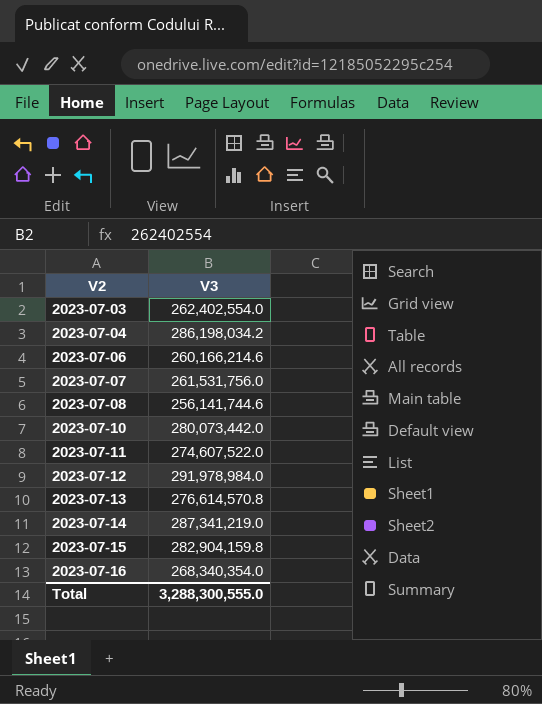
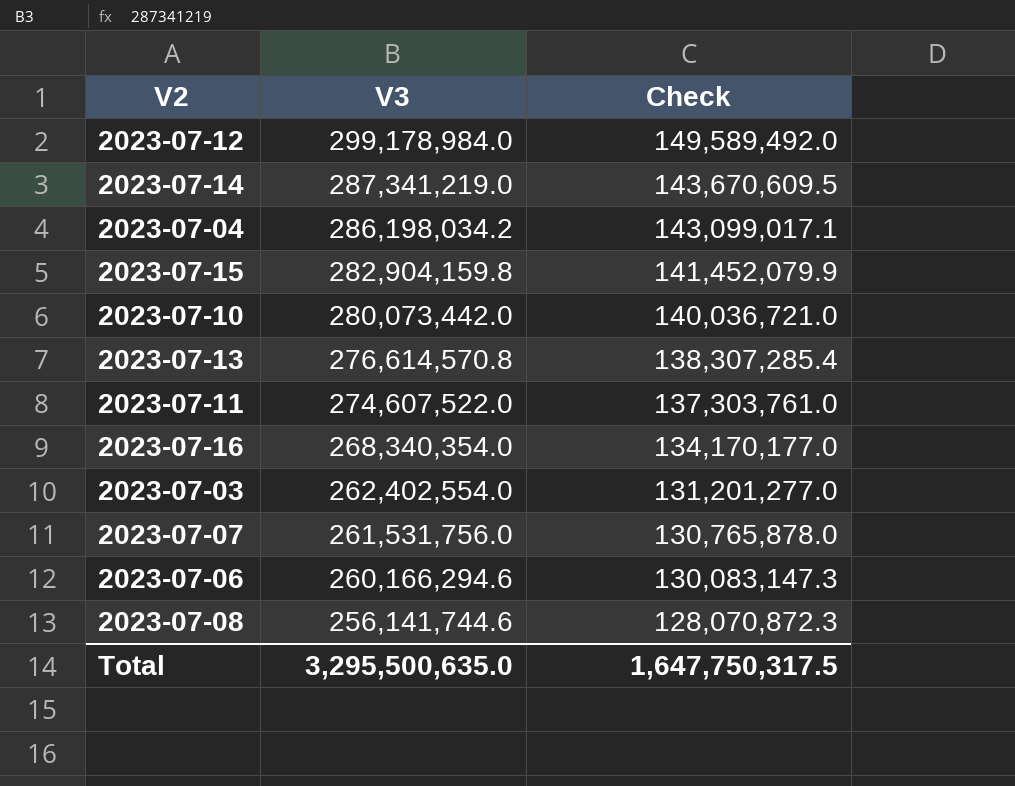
row order: V2 ascending -> V3 descending
column Check | formula: none -> [V3] * 0.5
2023-07-12 | V3: 291,978,984.0 -> 299,178,984.0
2023-07-06 | V3: 260,166,214.6 -> 260,166,294.6
Total | V3: 3,288,300,555.0 -> 3,295,500,635.0

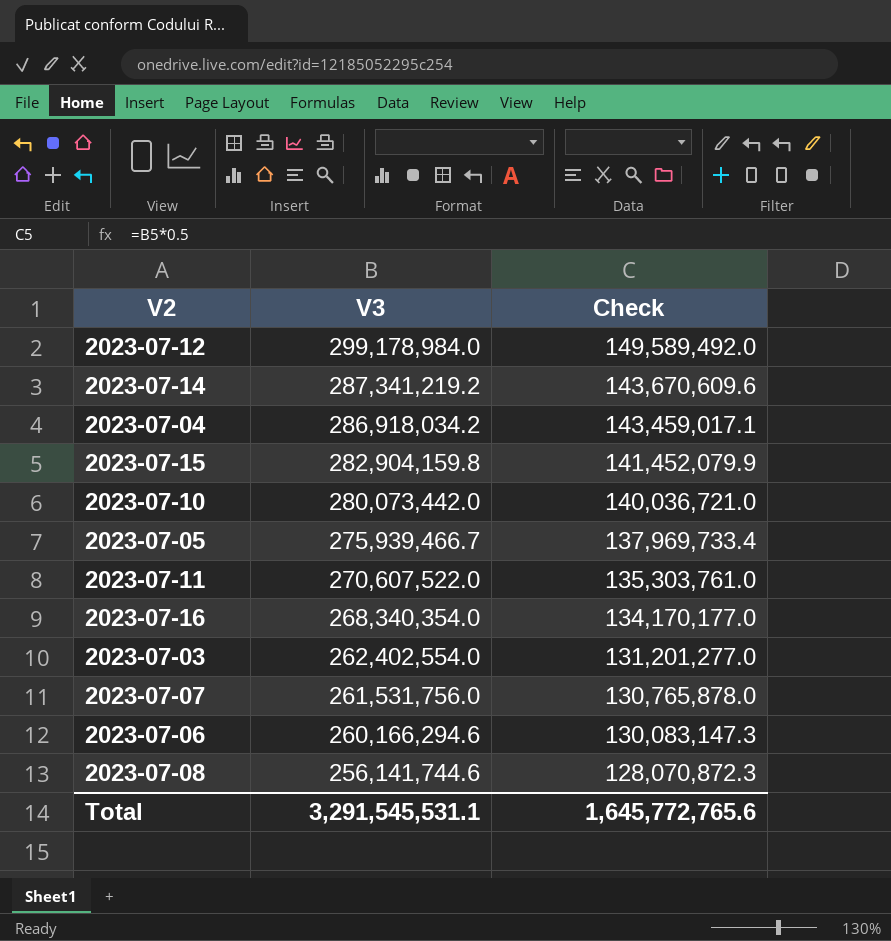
row 2023-07-13: 276,614,570.8 | 138,307,285.4 -> none
2023-07-14 | V3: 287,341,219.0 -> 287,341,219.2
2023-07-14 | Check: 143,670,609.5 -> 143,670,609.6
2023-07-04 | V3: 286,198,034.2 -> 286,918,034.2
2023-07-04 | Check: 143,099,017.1 -> 143,459,017.1
row 2023-07-05: none -> 275,939,466.7 | 137,969,733.4
2023-07-11 | V3: 274,607,522.0 -> 270,607,522.0
2023-07-11 | Check: 137,303,761.0 -> 135,303,761.0
Total | V3: 3,295,500,635.0 -> 3,291,545,531.1
Total | Check: 1,647,750,317.5 -> 1,645,772,765.6

